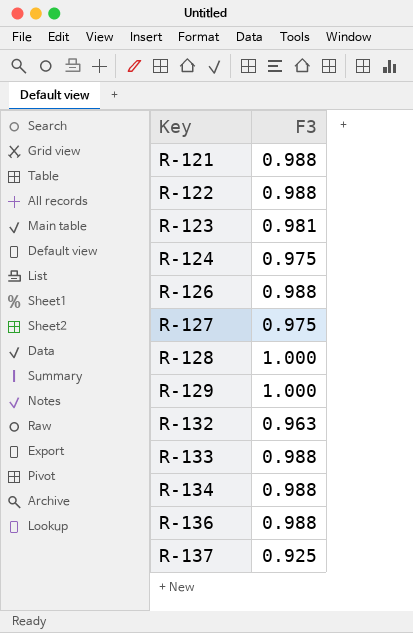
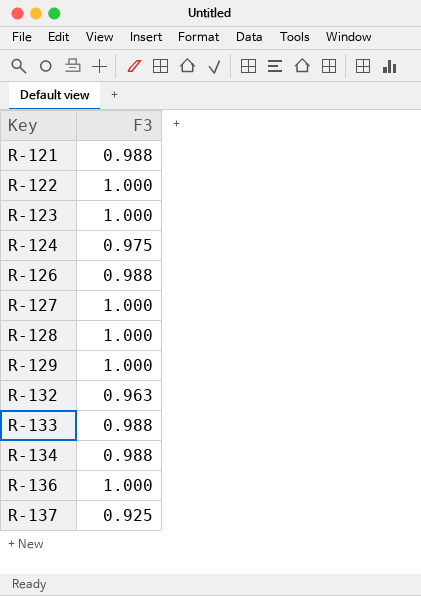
R-122 | F3: 0.988 -> 1.000
R-123 | F3: 0.981 -> 1.000
R-127 | F3: 0.975 -> 1.000
R-136 | F3: 0.988 -> 1.000

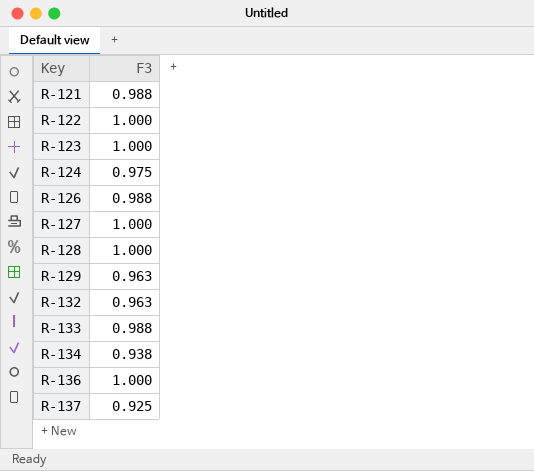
R-129 | F3: 1.000 -> 0.963
R-134 | F3: 0.988 -> 0.938

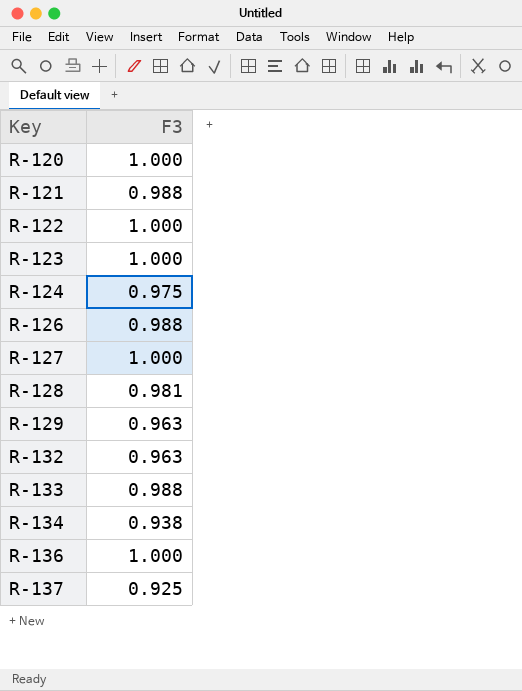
row R-120: none -> 1.000
R-128 | F3: 1.000 -> 0.981

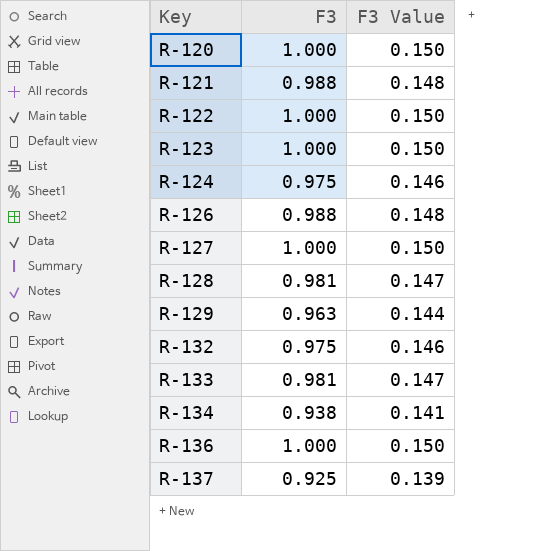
column F3 Value | formula: none -> [F3] * 0.15
R-132 | F3: 0.963 -> 0.975
R-133 | F3: 0.988 -> 0.981

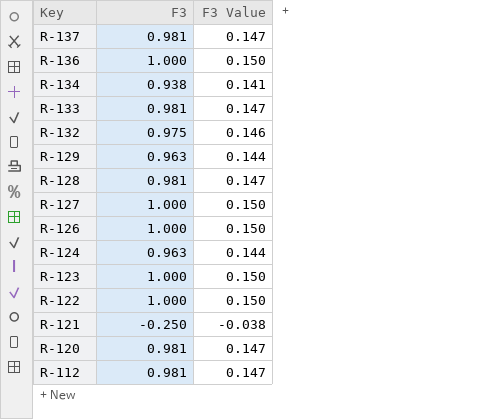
row order: Key ascending -> Key descending
R-137 | F3: 0.925 -> 0.981
R-137 | F3 Value: 0.139 -> 0.147
R-126 | F3: 0.988 -> 1.000
R-126 | F3 Value: 0.148 -> 0.150
R-124 | F3: 0.975 -> 0.963
R-124 | F3 Value: 0.146 -> 0.144
R-121 | F3: 0.988 -> -0.250
R-121 | F3 Value: 0.148 -> -0.038
R-120 | F3: 1.000 -> 0.981
R-120 | F3 Value: 0.150 -> 0.147
row R-112: none -> 0.981 | 0.147

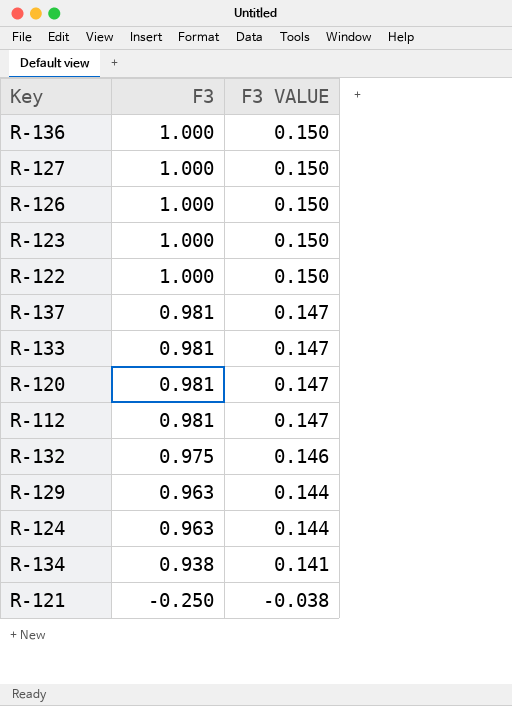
row order: Key descending -> F3 descending
column name: F3 Value -> F3 VALUE
row R-128: 0.981 | 0.147 -> none

